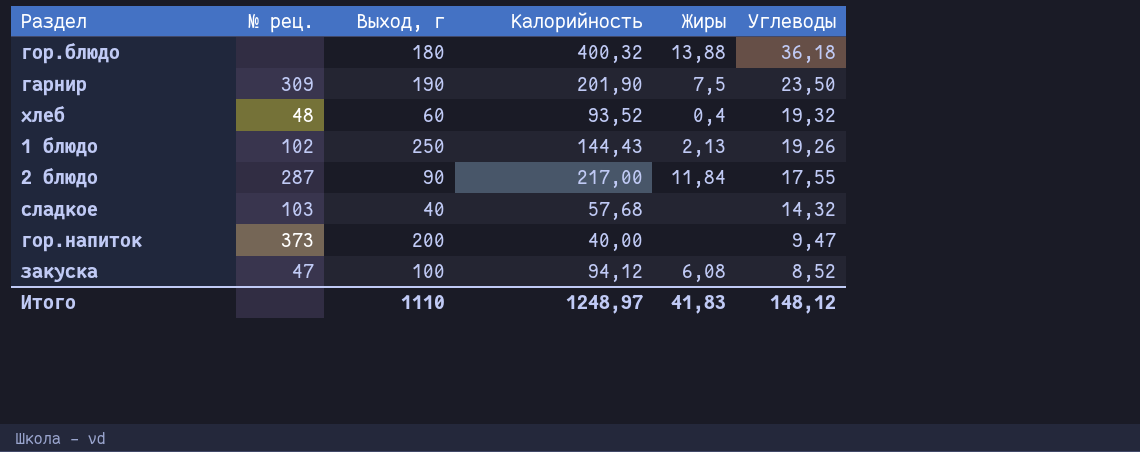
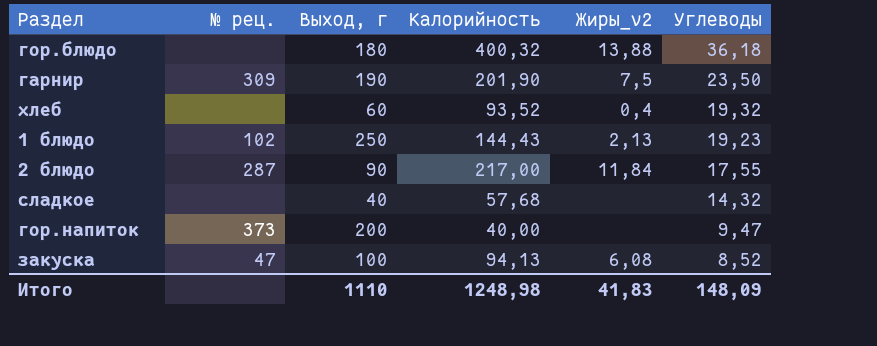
column name: Жиры -> Жиры_v2
хлеб | № рец.: 48 -> none
1 блюдо | Углеводы: 19,26 -> 19,23
сладкое | № рец.: 103 -> none
закуска | Калорийность: 94,12 -> 94,13
Итого | Калорийность: 1248,97 -> 1248,98
Итого | Углеводы: 148,12 -> 148,09

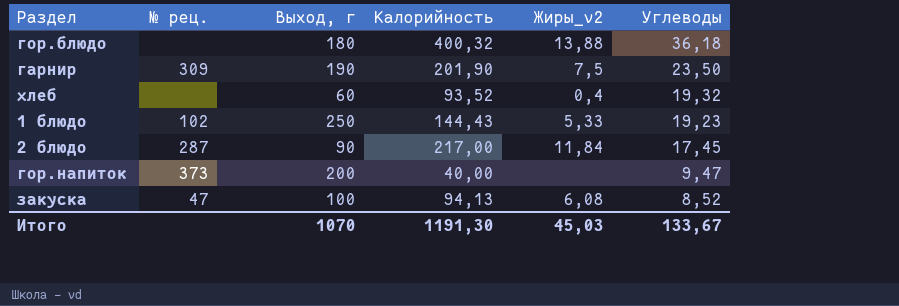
row сладкое: none | 40 | 57,68 | none | 14,32 -> none
1 блюдо | Жиры_v2: 2,13 -> 5,33
2 блюдо | Углеводы: 17,55 -> 17,45
Итого | Выход, г: 1110 -> 1070
Итого | Калорийность: 1248,98 -> 1191,30
Итого | Жиры_v2: 41,83 -> 45,03
Итого | Углеводы: 148,09 -> 133,67

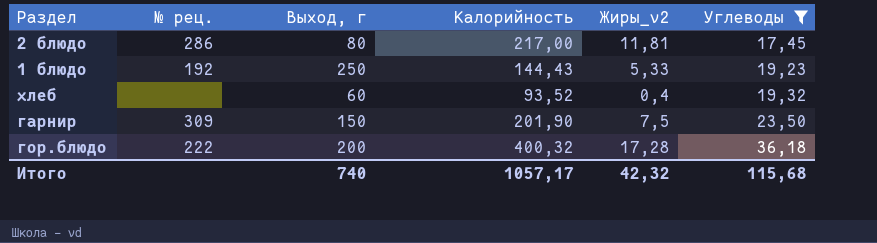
filter: none -> Углеводы >= 17,45
row order: Углеводы descending -> Углеводы ascending
2 блюдо | № рец.: 287 -> 286
2 блюдо | Выход, г: 90 -> 80
2 блюдо | Жиры_v2: 11,84 -> 11,81
1 блюдо | № рец.: 102 -> 192
гарнир | Выход, г: 190 -> 150
гор.блюдо | № рец.: none -> 222
гор.блюдо | Выход, г: 180 -> 200
гор.блюдо | Жиры_v2: 13,88 -> 17,28
Итого | Выход, г: 1070 -> 740
Итого | Калорийность: 1191,30 -> 1057,17
Итого | Жиры_v2: 45,03 -> 42,32
Итого | Углеводы: 133,67 -> 115,68

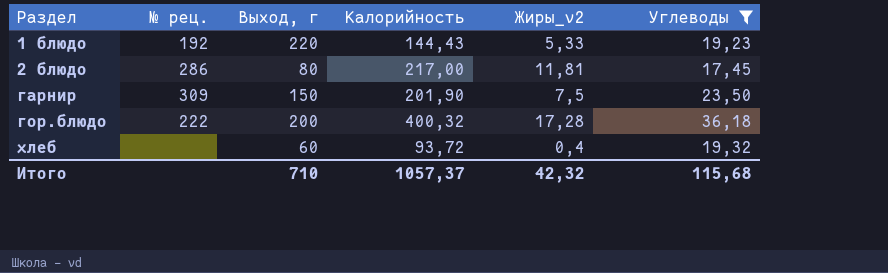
row order: Углеводы ascending -> Раздел ascending
1 блюдо | Выход, г: 250 -> 220
хлеб | Калорийность: 93,52 -> 93,72
Итого | Выход, г: 740 -> 710
Итого | Калорийность: 1057,17 -> 1057,37

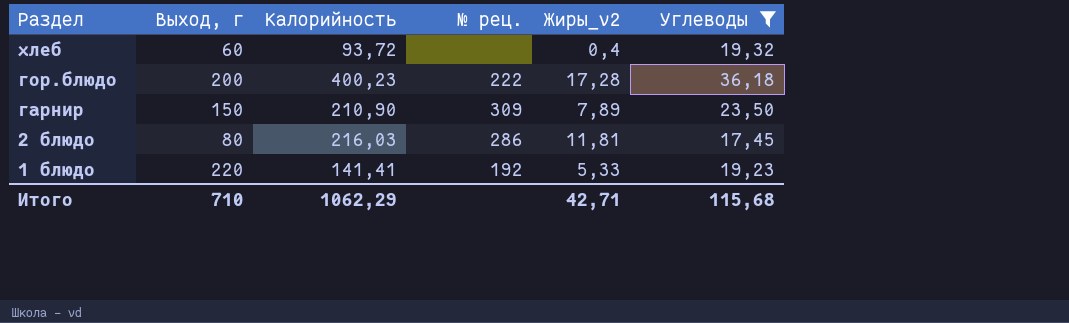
row order: Раздел ascending -> Раздел descending
column № рец. | position: 2 -> 4
гор.блюдо | Калорийность: 400,32 -> 400,23
гарнир | Калорийность: 201,90 -> 210,90
гарнир | Жиры_v2: 7,5 -> 7,89
2 блюдо | Калорийность: 217,00 -> 216,03
1 блюдо | Калорийность: 144,43 -> 141,41
Итого | Калорийность: 1057,37 -> 1062,29
Итого | Жиры_v2: 42,32 -> 42,71

